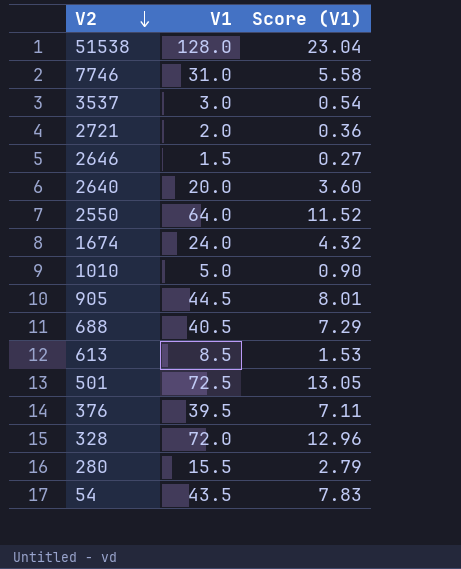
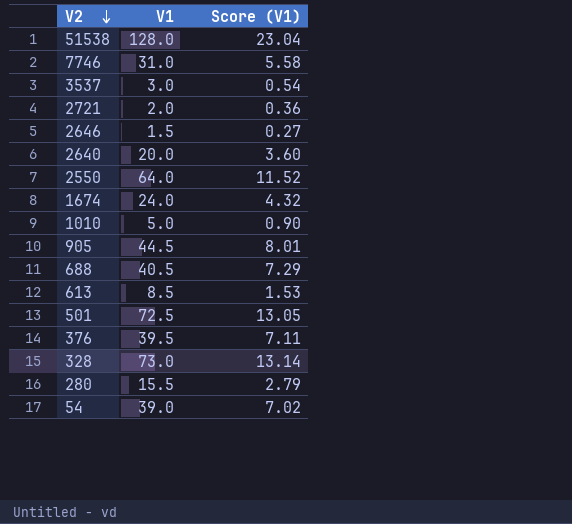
328 | V1: 72.0 -> 73.0
328 | Score (V1): 12.96 -> 13.14
54 | V1: 43.5 -> 39.0
54 | Score (V1): 7.83 -> 7.02

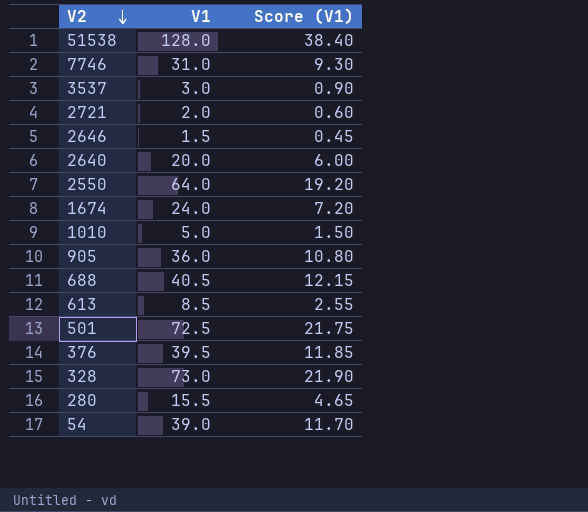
column Score (V1) | formula: [V1] * 0.18 -> [V1] * 0.3
905 | V1: 44.5 -> 36.0

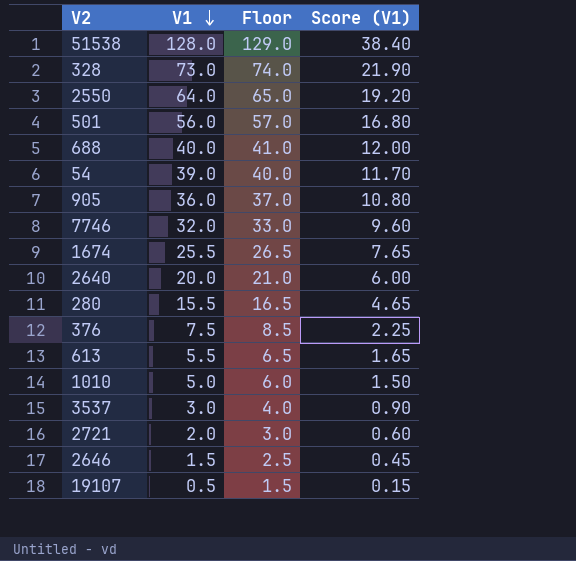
row order: V2 descending -> V1 descending
column Floor | formula: none -> [V1] + 1
501 | V1: 72.5 -> 56.0
501 | Score (V1): 21.75 -> 16.80
688 | V1: 40.5 -> 40.0
688 | Score (V1): 12.15 -> 12.00
7746 | V1: 31.0 -> 32.0
7746 | Score (V1): 9.30 -> 9.60
1674 | V1: 24.0 -> 25.5
1674 | Score (V1): 7.20 -> 7.65
376 | V1: 39.5 -> 7.5
376 | Score (V1): 11.85 -> 2.25
613 | V1: 8.5 -> 5.5
613 | Score (V1): 2.55 -> 1.65
row 19107: none -> 0.5 | 1.5 | 0.15

